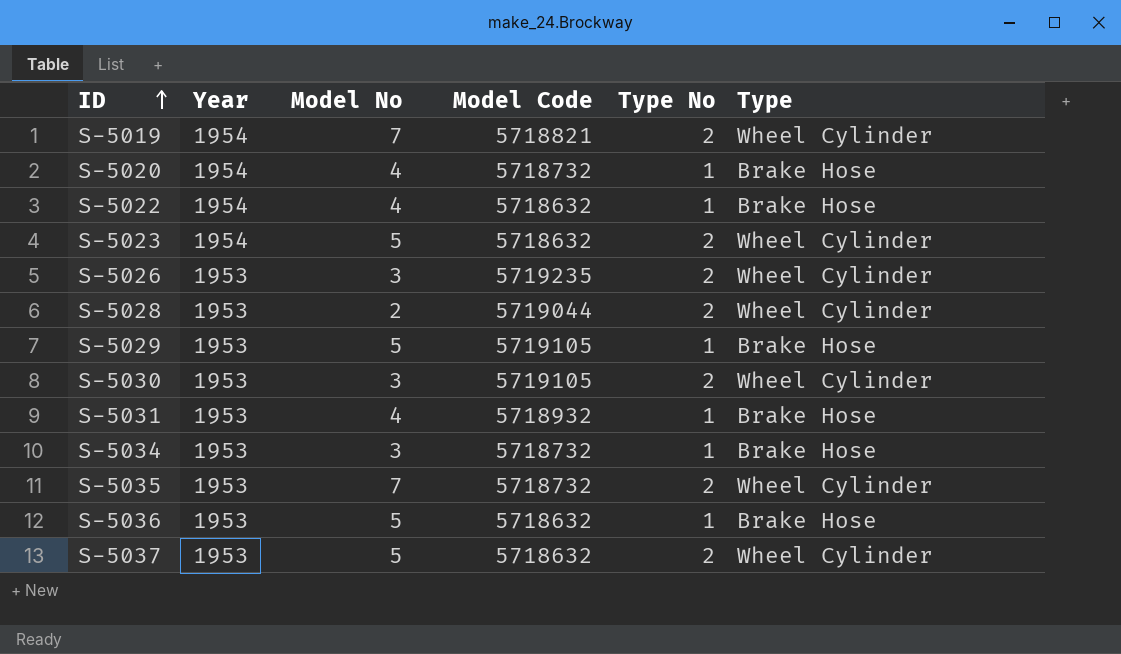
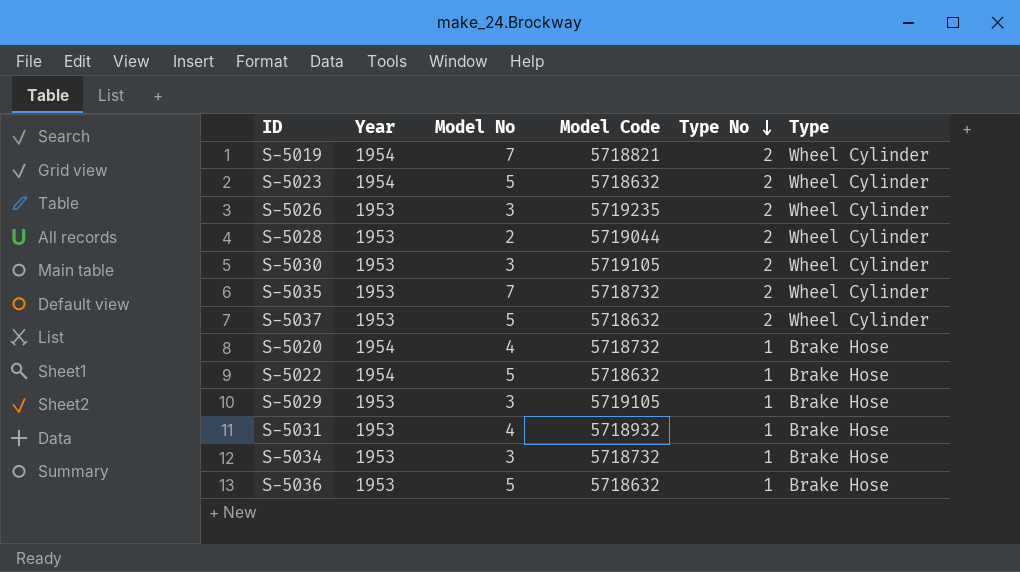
row order: ID ascending -> Type No descending
S-5022 | Model No: 4 -> 5
S-5029 | Model No: 5 -> 3

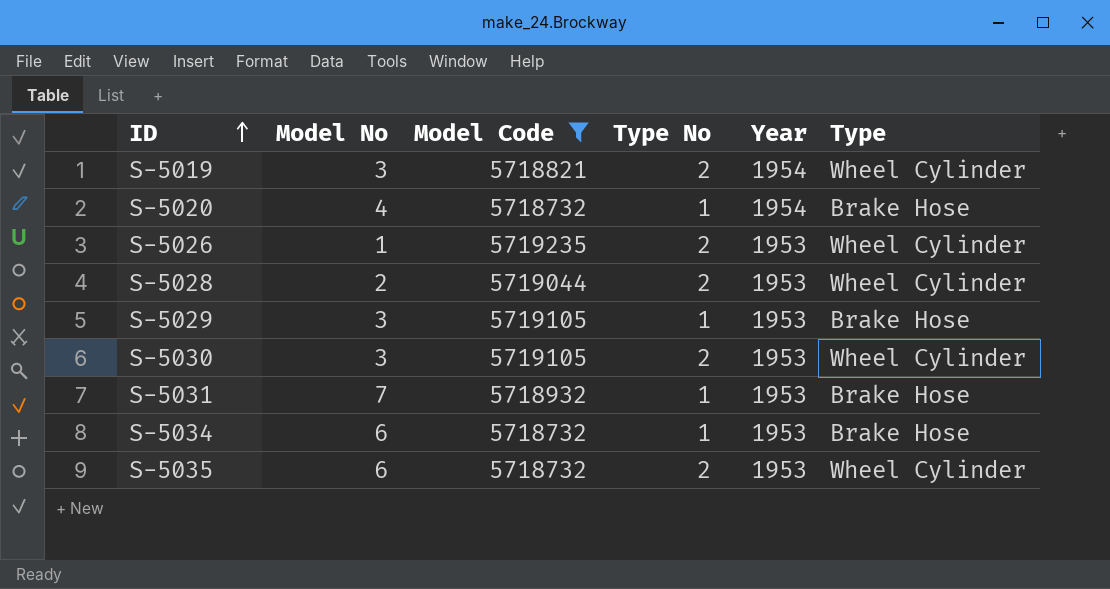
filter: none -> Model Code != 5718632
row order: Type No descending -> ID ascending
column Year | position: 2 -> 5
S-5019 | Model No: 7 -> 3
S-5026 | Model No: 3 -> 1
S-5031 | Model No: 4 -> 7
S-5034 | Model No: 3 -> 6
S-5035 | Model No: 7 -> 6

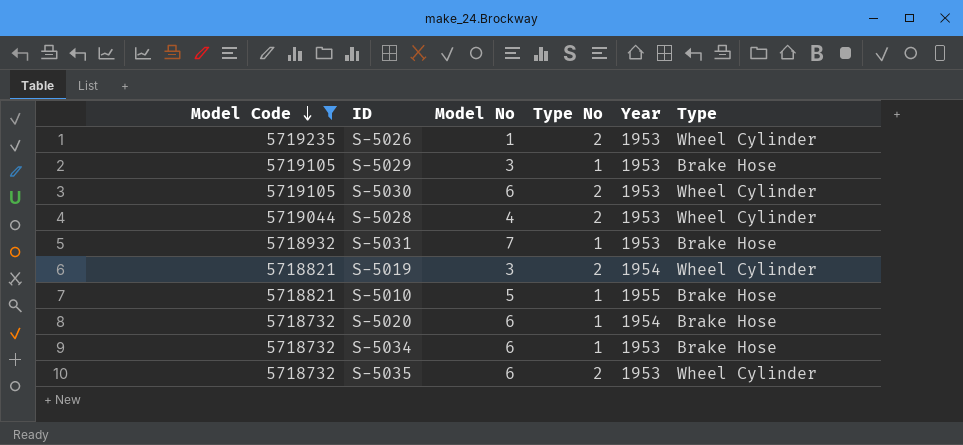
row order: ID ascending -> Model Code descending
column Model Code | position: 3 -> 1
S-5030 | Model No: 3 -> 6
S-5028 | Model No: 2 -> 4
row S-5010: none -> 5718821 | 5 | 1 | 1955 | Brake Hose
S-5020 | Model No: 4 -> 6

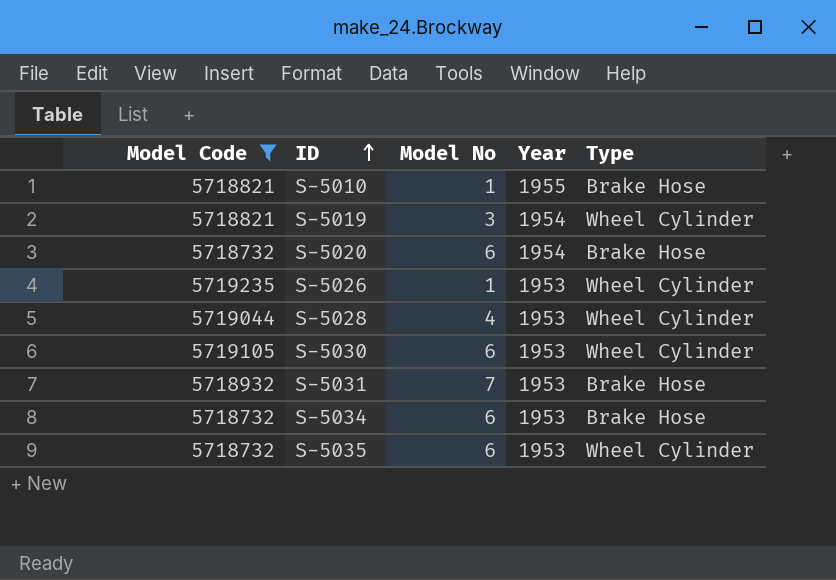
row order: Model Code descending -> ID ascending
column Type No | position: 4 -> none
row S-5029: 5719105 | 3 | 1 | 1953 | Brake Hose -> none
S-5010 | Model No: 5 -> 1

